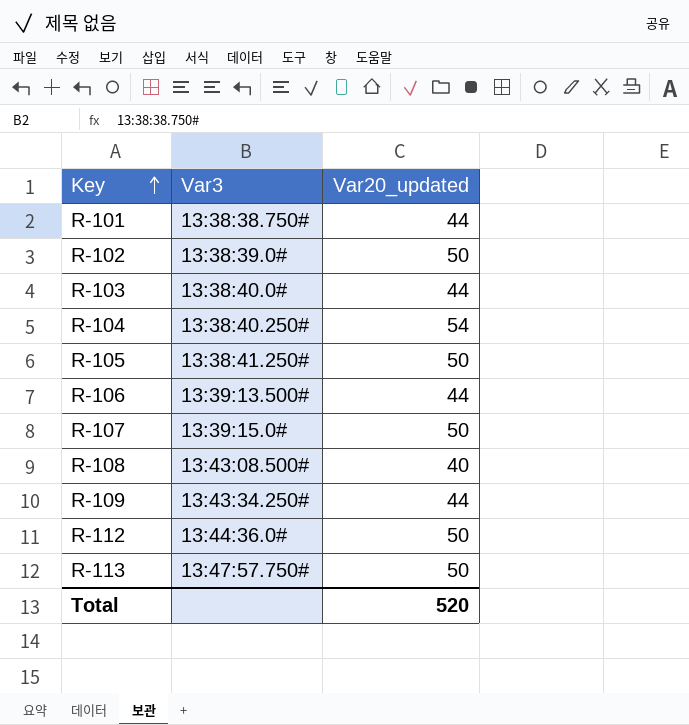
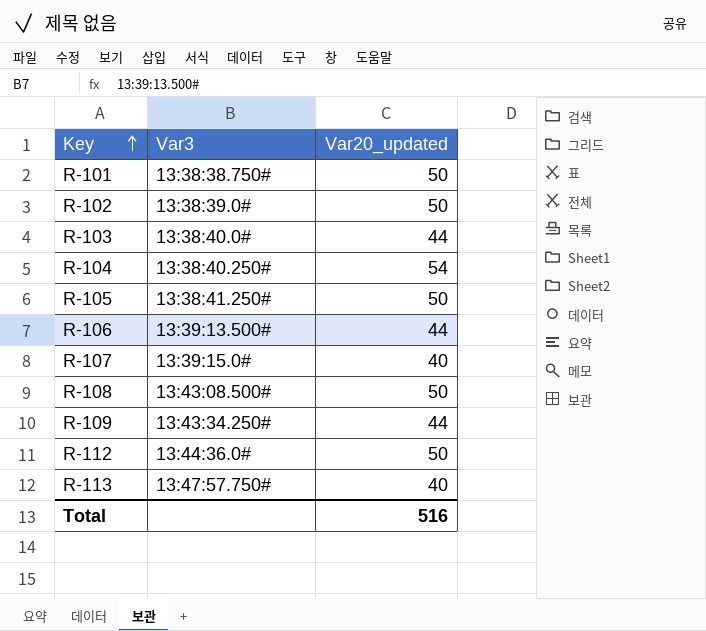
R-101 | Var20_updated: 44 -> 50
R-107 | Var20_updated: 50 -> 40
R-108 | Var20_updated: 40 -> 50
R-113 | Var20_updated: 50 -> 40
Total | Var20_updated: 520 -> 516

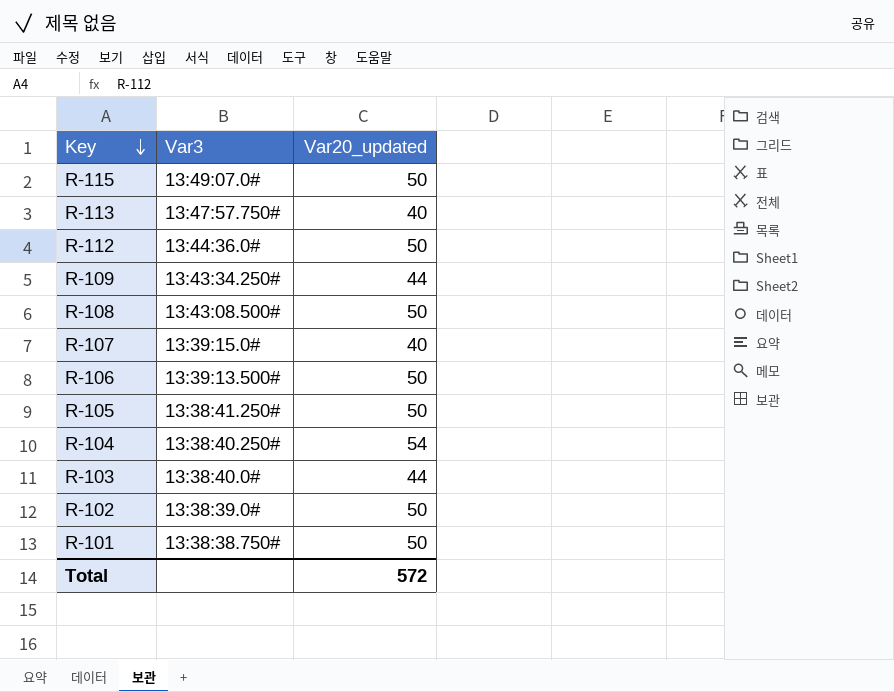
row order: Key ascending -> Key descending
row R-115: none -> 13:49:07.0# | 50
R-106 | Var20_updated: 44 -> 50
Total | Var20_updated: 516 -> 572

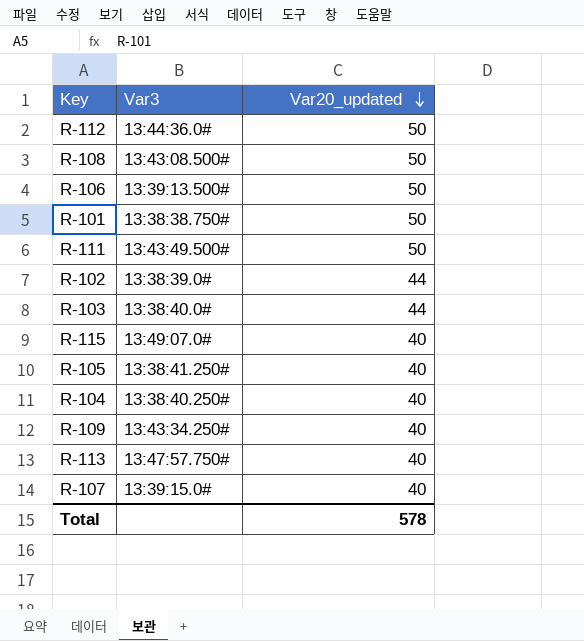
row order: Key descending -> Var20_updated descending
row R-111: none -> 13:43:49.500# | 50
R-102 | Var20_updated: 50 -> 44
R-115 | Var20_updated: 50 -> 40
R-105 | Var20_updated: 50 -> 40
R-104 | Var20_updated: 54 -> 40
R-109 | Var20_updated: 44 -> 40
Total | Var20_updated: 572 -> 578

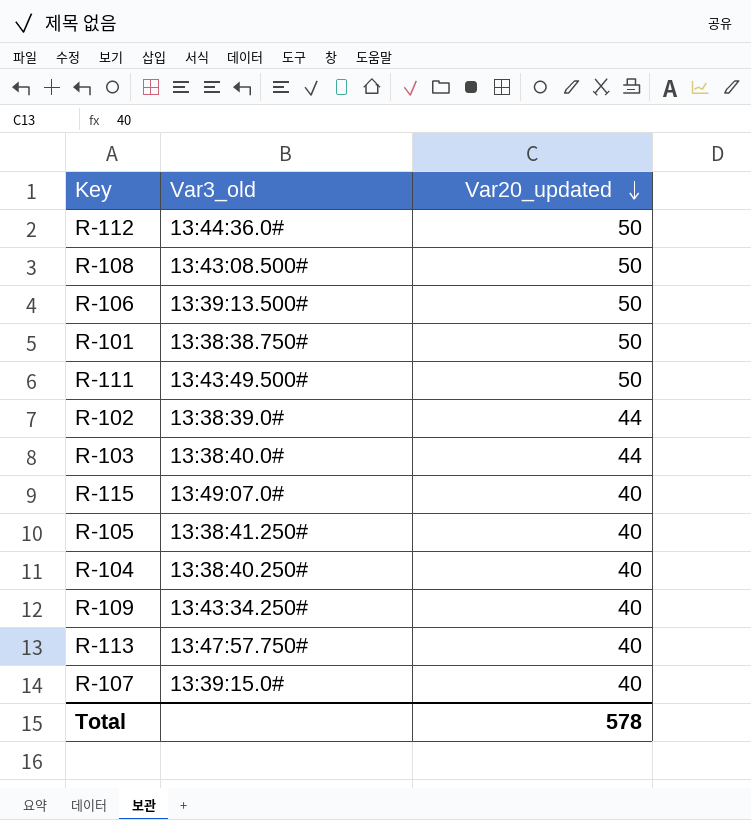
column name: Var3 -> Var3_old

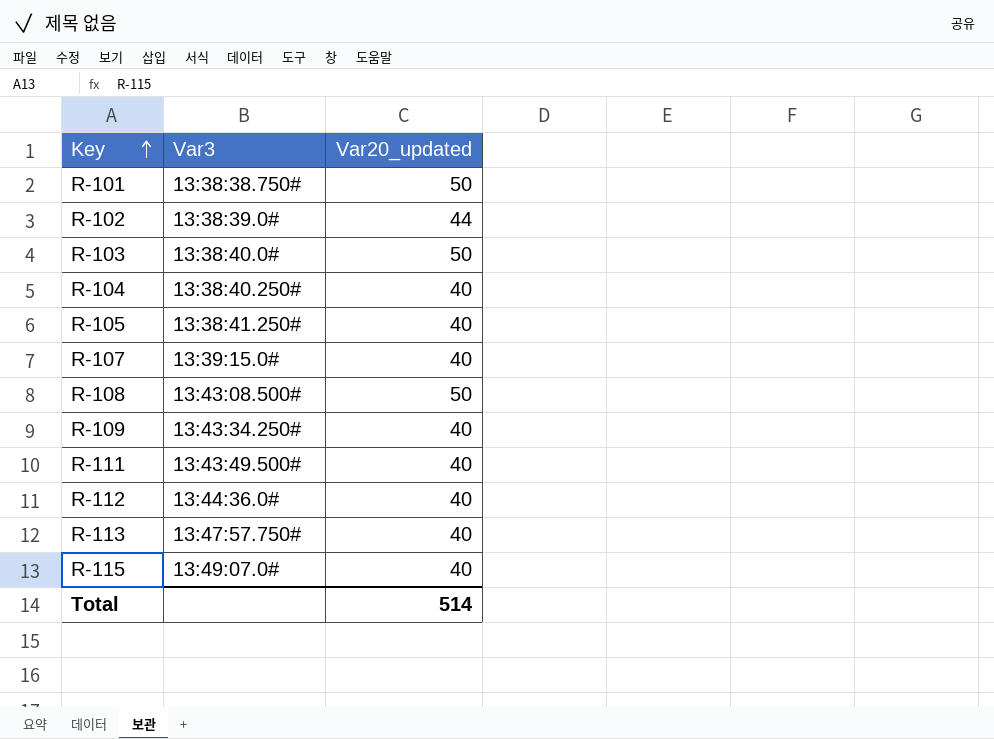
row order: Var20_updated descending -> Key ascending
column name: Var3_old -> Var3
row R-106: 13:39:13.500# | 50 -> none
R-103 | Var20_updated: 44 -> 50
R-111 | Var20_updated: 50 -> 40
R-112 | Var20_updated: 50 -> 40
Total | Var20_updated: 578 -> 514

